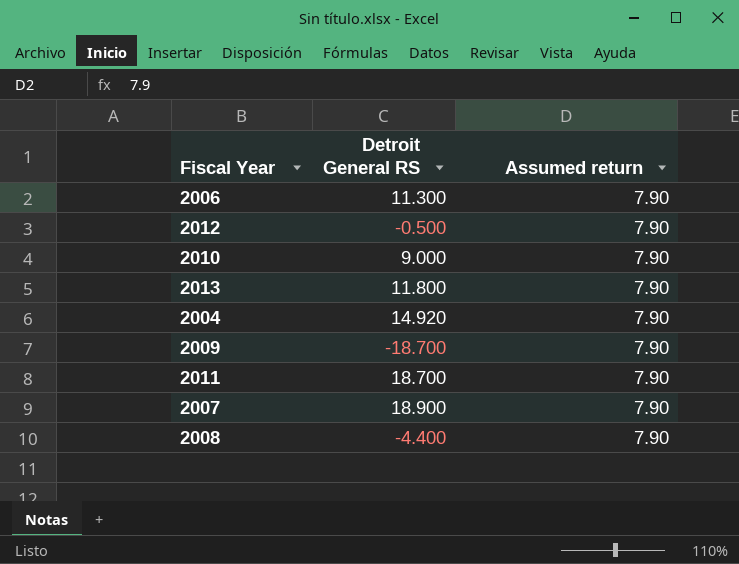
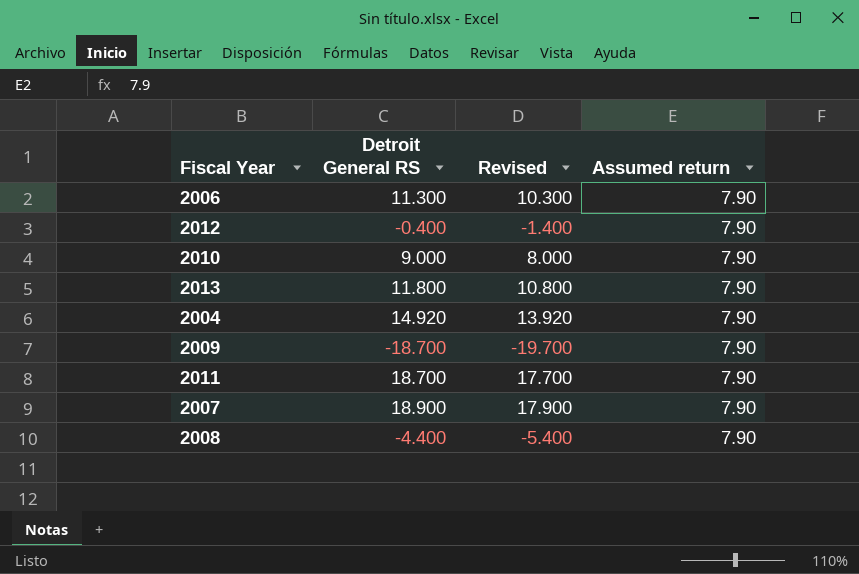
column Revised | formula: none -> [Detroit General RS] - 1
2012 | Detroit General RS: -0.500 -> -0.400

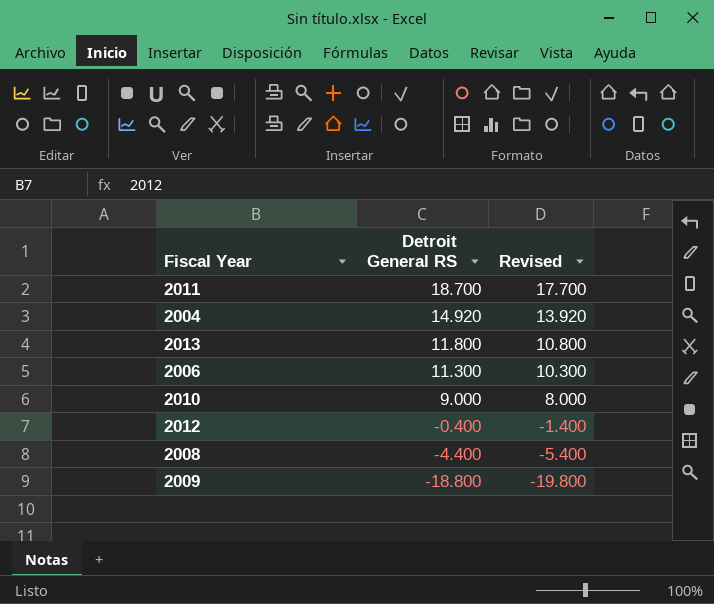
row order: none -> Detroit General RS descending
column Assumed return | position: 4 -> none
row 2007: 18.900 | 17.900 | 7.90 -> none
2009 | Detroit General RS: -18.700 -> -18.800
2009 | Revised: -19.700 -> -19.800

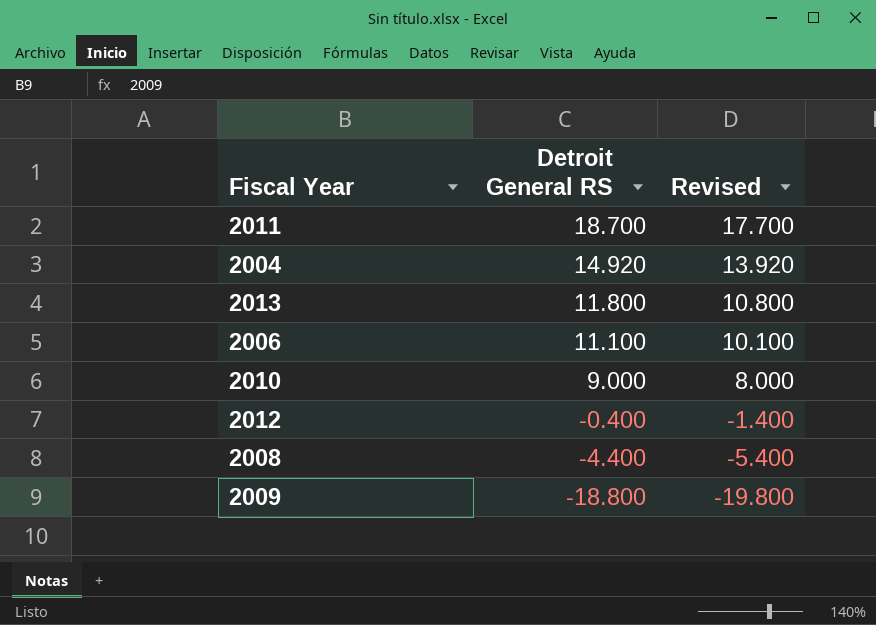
2006 | Detroit General RS: 11.300 -> 11.100
2006 | Revised: 10.300 -> 10.100

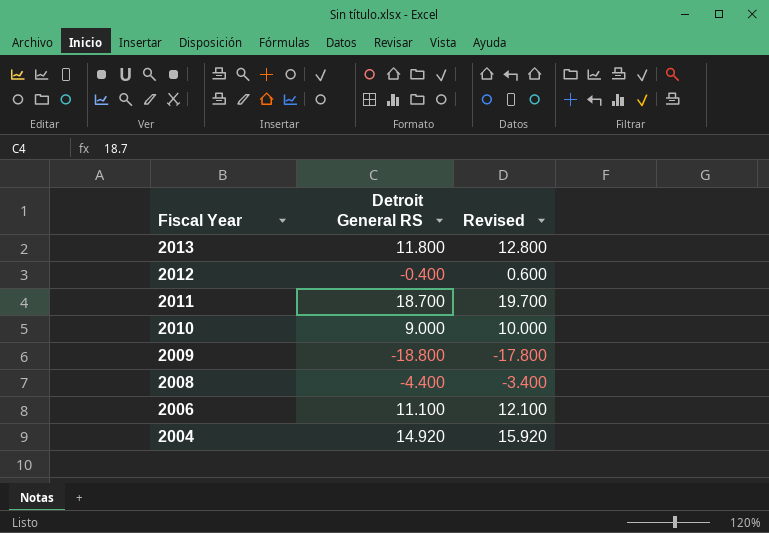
row order: Detroit General RS descending -> Fiscal Year descending
column Revised | formula: [Detroit General RS] - 1 -> [Detroit General RS] + 1

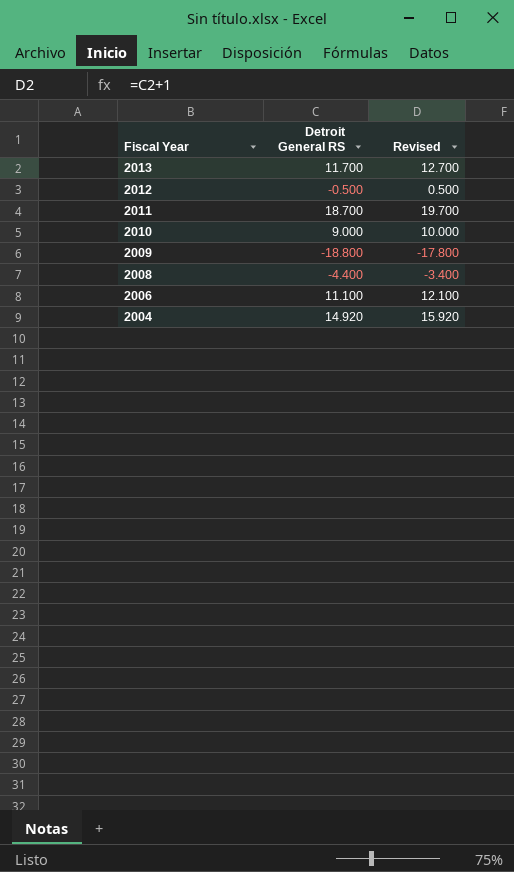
2013 | Detroit General RS: 11.800 -> 11.700
2013 | Revised: 12.800 -> 12.700
2012 | Detroit General RS: -0.400 -> -0.500
2012 | Revised: 0.600 -> 0.500

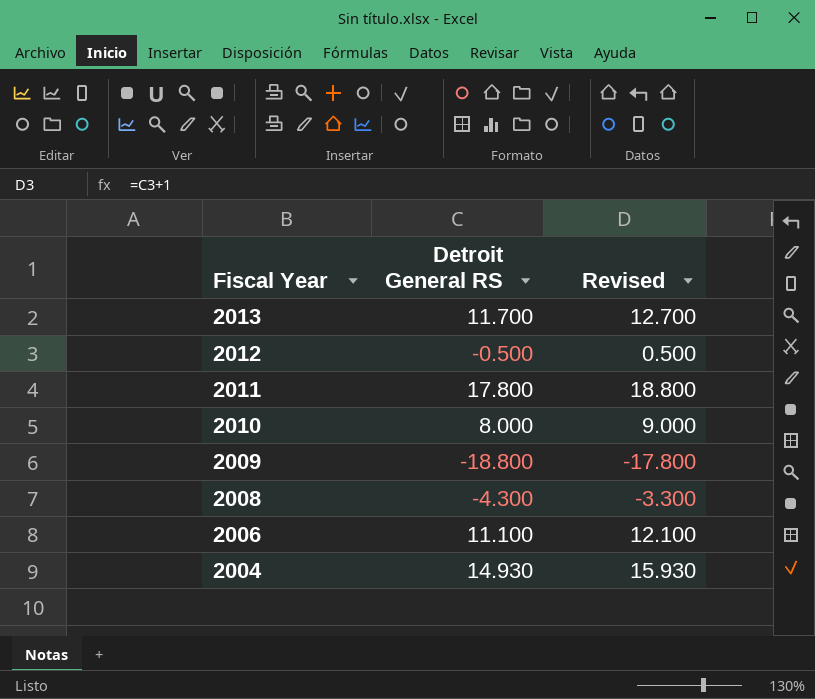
2011 | Detroit General RS: 18.700 -> 17.800
2011 | Revised: 19.700 -> 18.800
2010 | Detroit General RS: 9.000 -> 8.000
2010 | Revised: 10.000 -> 9.000
2008 | Detroit General RS: -4.400 -> -4.300
2008 | Revised: -3.400 -> -3.300
2004 | Detroit General RS: 14.920 -> 14.930
2004 | Revised: 15.920 -> 15.930

